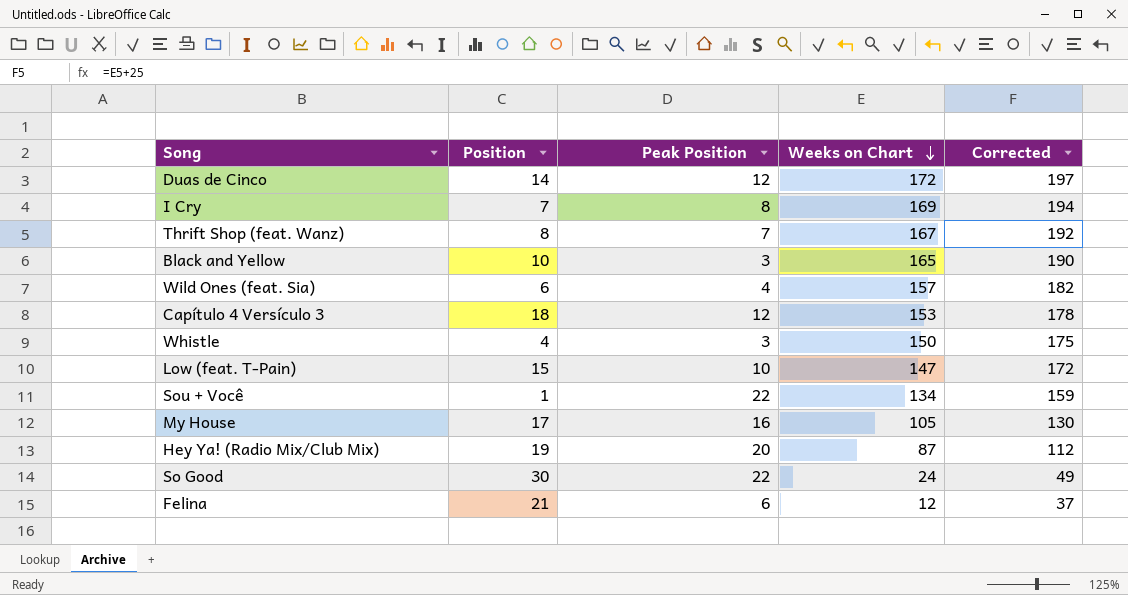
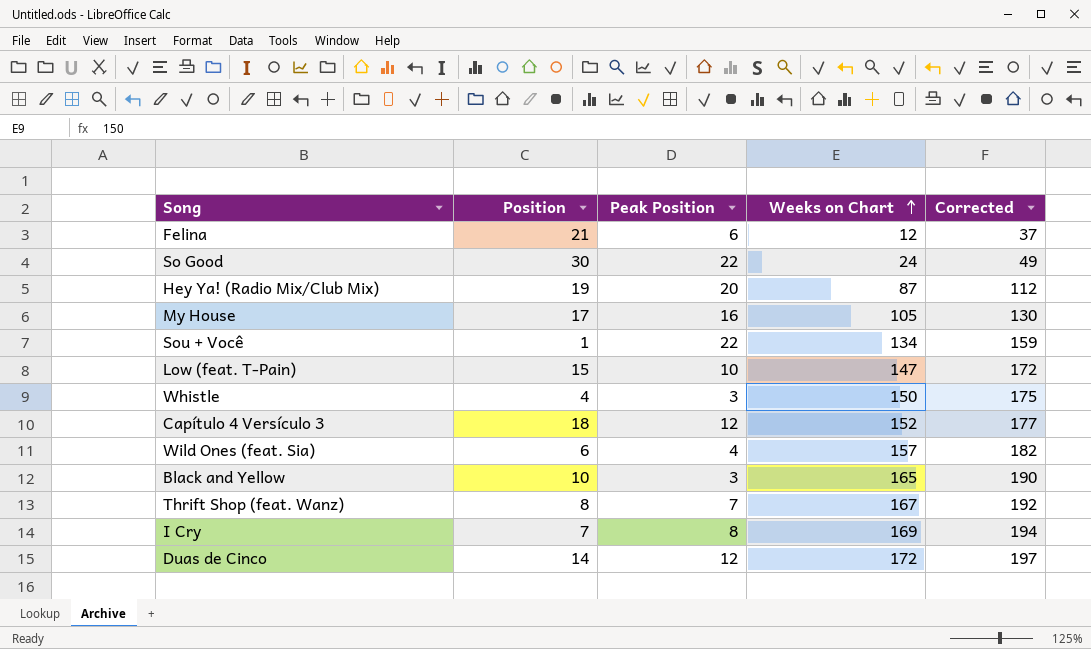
row order: Weeks on Chart descending -> Weeks on Chart ascending
Capítulo 4 Versículo 3 | Weeks on Chart: 153 -> 152
Capítulo 4 Versículo 3 | Corrected: 178 -> 177

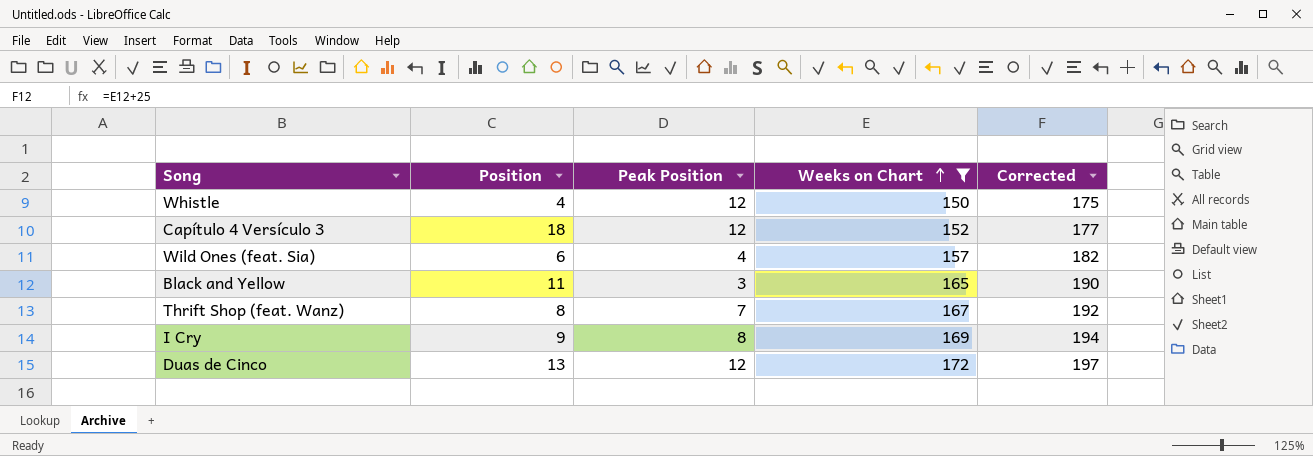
filter: none -> Weeks on Chart >= 150
Whistle | Peak Position: 3 -> 12
Black and Yellow | Position: 10 -> 11
I Cry | Position: 7 -> 9
Duas de Cinco | Position: 14 -> 13

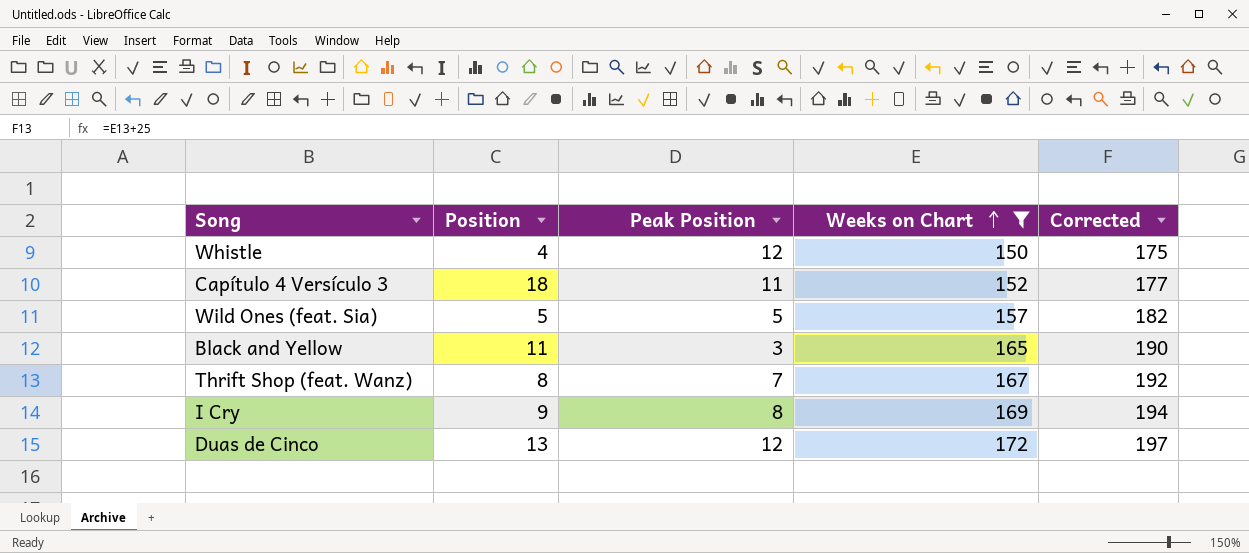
Capítulo 4 Versículo 3 | Peak Position: 12 -> 11
Wild Ones (feat. Sia) | Position: 6 -> 5
Wild Ones (feat. Sia) | Peak Position: 4 -> 5

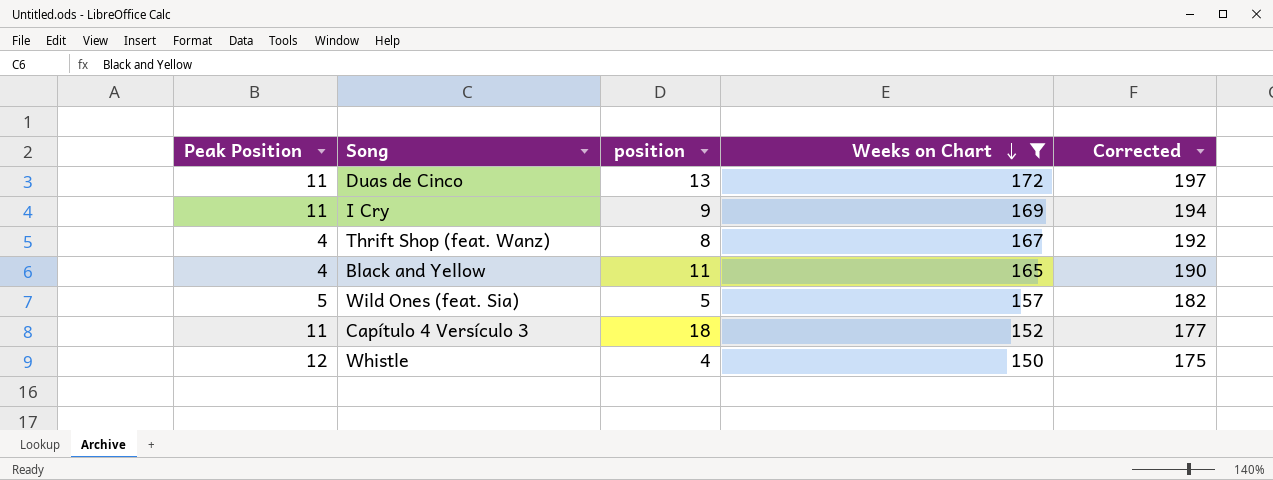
row order: Weeks on Chart ascending -> Weeks on Chart descending
column Peak Position | position: 3 -> 1
column name: Position -> position
Duas de Cinco | Peak Position: 12 -> 11
I Cry | Peak Position: 8 -> 11
Thrift Shop (feat. Wanz) | Peak Position: 7 -> 4
Black and Yellow | Peak Position: 3 -> 4

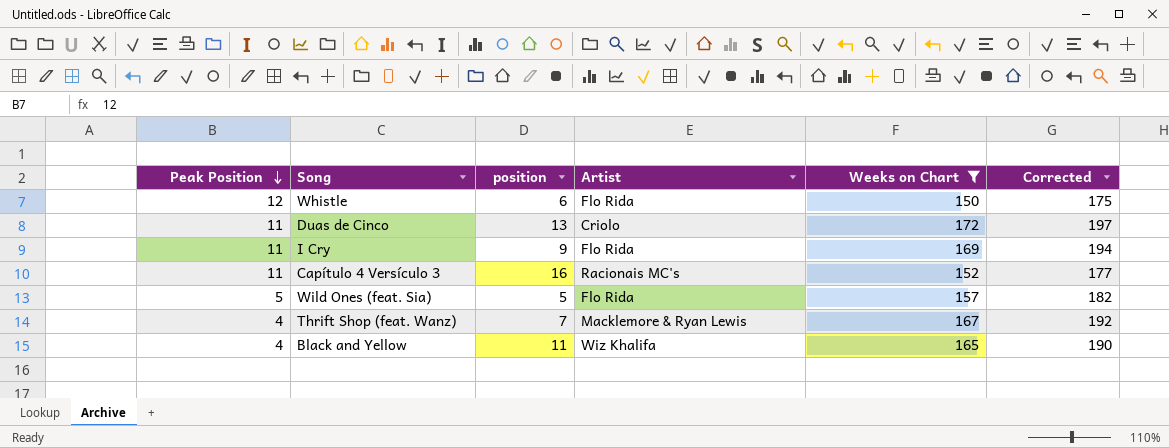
row order: Weeks on Chart descending -> Peak Position descending
column Artist | position: none -> 4
Whistle | position: 4 -> 6
Capítulo 4 Versículo 3 | position: 18 -> 16
Thrift Shop (feat. Wanz) | position: 8 -> 7

